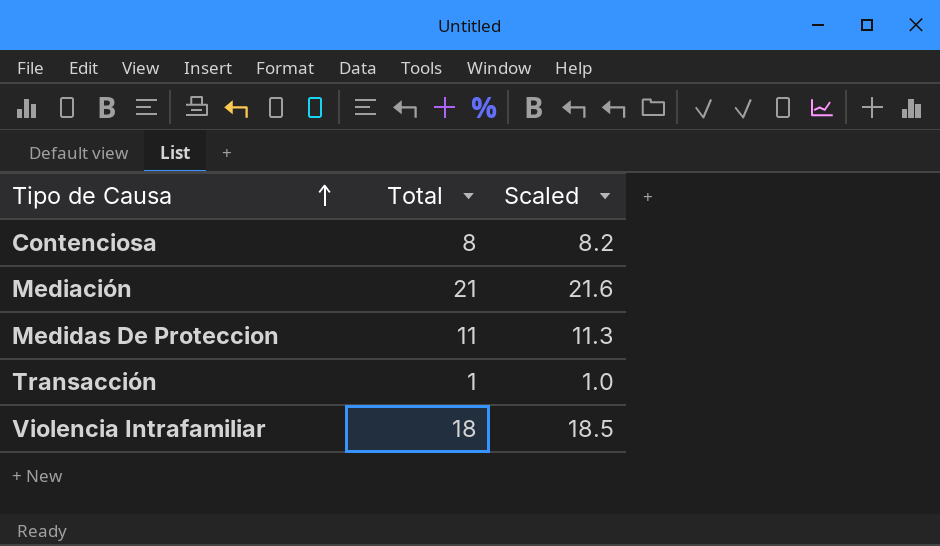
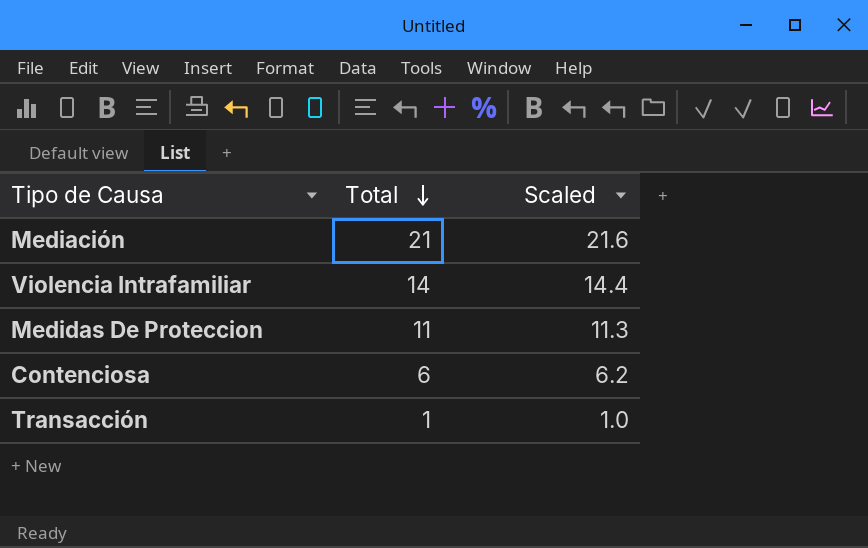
row order: Tipo de Causa ascending -> Total descending
Violencia Intrafamiliar | Total: 18 -> 14
Violencia Intrafamiliar | Scaled: 18.5 -> 14.4
Contenciosa | Total: 8 -> 6
Contenciosa | Scaled: 8.2 -> 6.2

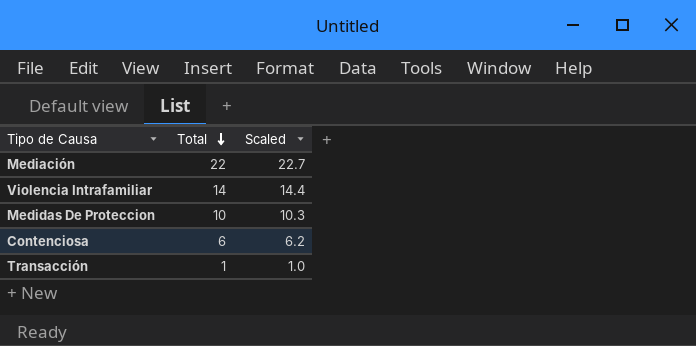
Mediación | Total: 21 -> 22
Mediación | Scaled: 21.6 -> 22.7
Medidas De Proteccion | Total: 11 -> 10
Medidas De Proteccion | Scaled: 11.3 -> 10.3

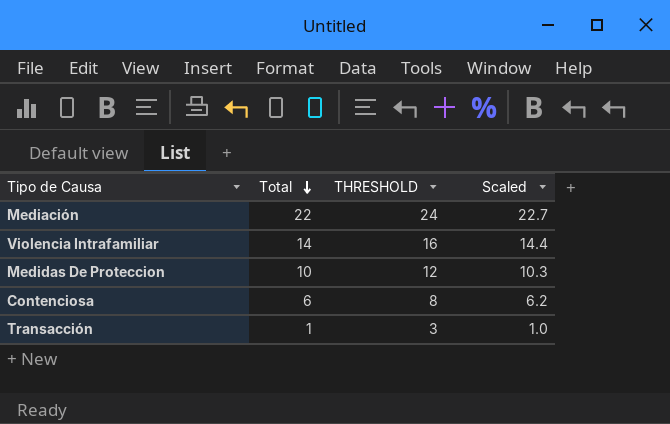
column THRESHOLD | formula: none -> [Total] + 2

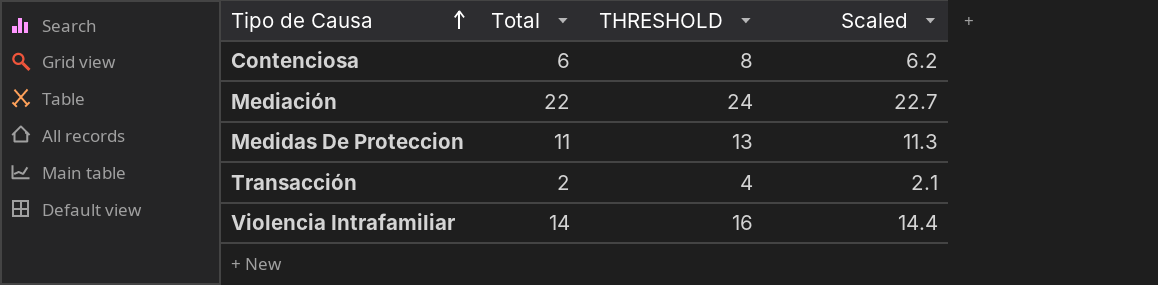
row order: Total descending -> Tipo de Causa ascending
Medidas De Proteccion | Total: 10 -> 11
Medidas De Proteccion | THRESHOLD: 12 -> 13
Medidas De Proteccion | Scaled: 10.3 -> 11.3
Transacción | Total: 1 -> 2
Transacción | THRESHOLD: 3 -> 4
Transacción | Scaled: 1.0 -> 2.1

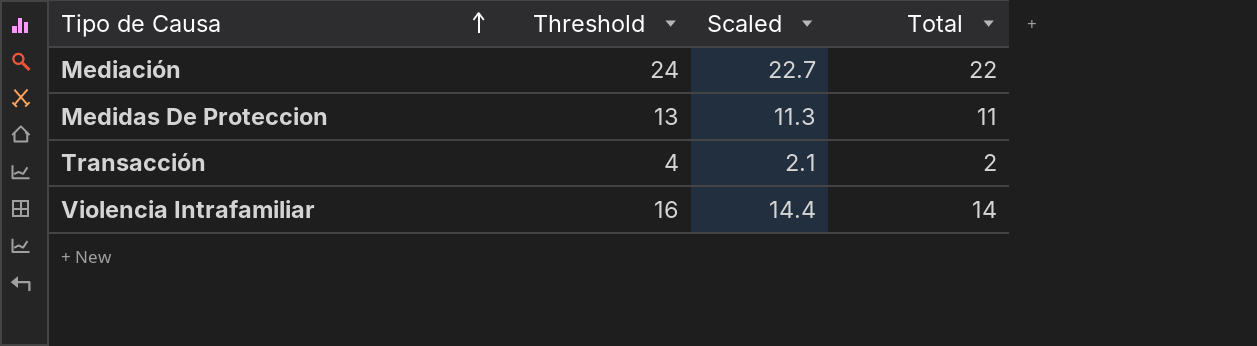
column name: THRESHOLD -> Threshold
column Total | position: 2 -> 4
row Contenciosa: 6 | 8 | 6.2 -> none

